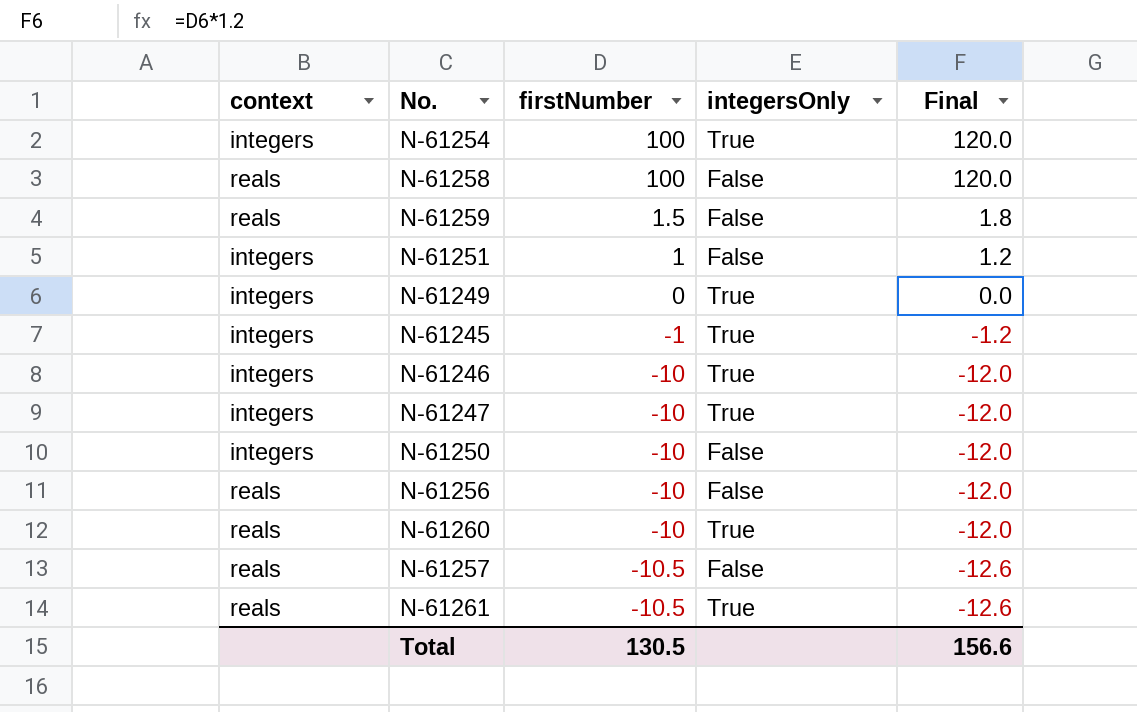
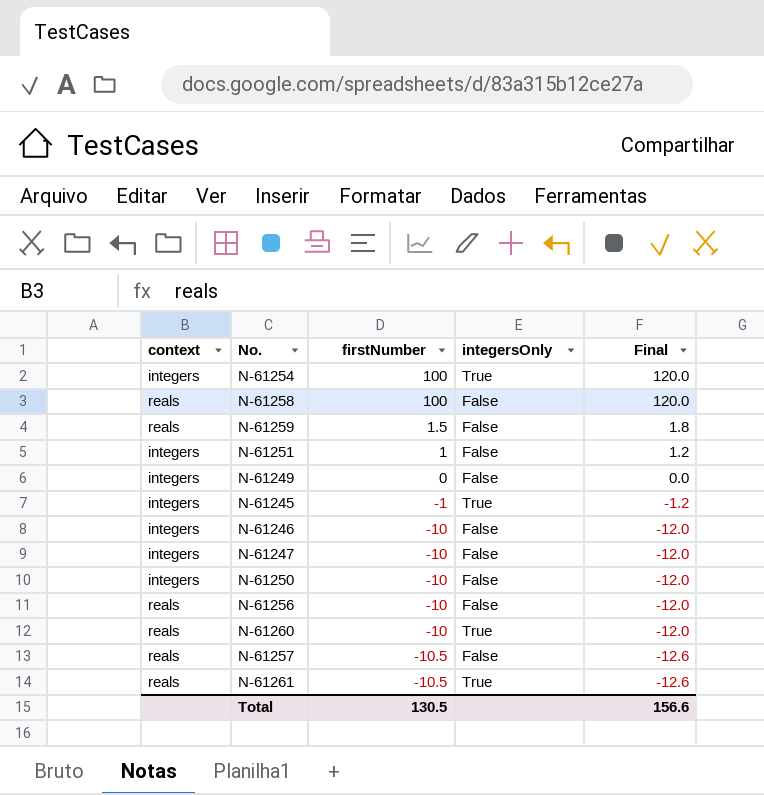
N-61249 | integersOnly: True -> False
N-61246 | integersOnly: True -> False
N-61247 | integersOnly: True -> False

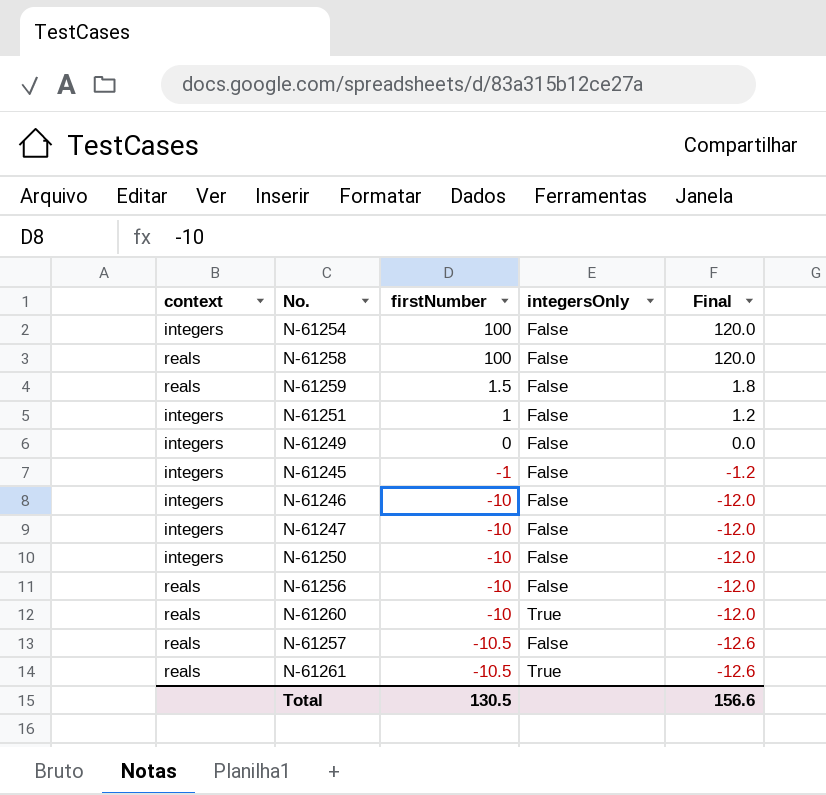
N-61254 | integersOnly: True -> False
N-61245 | integersOnly: True -> False

